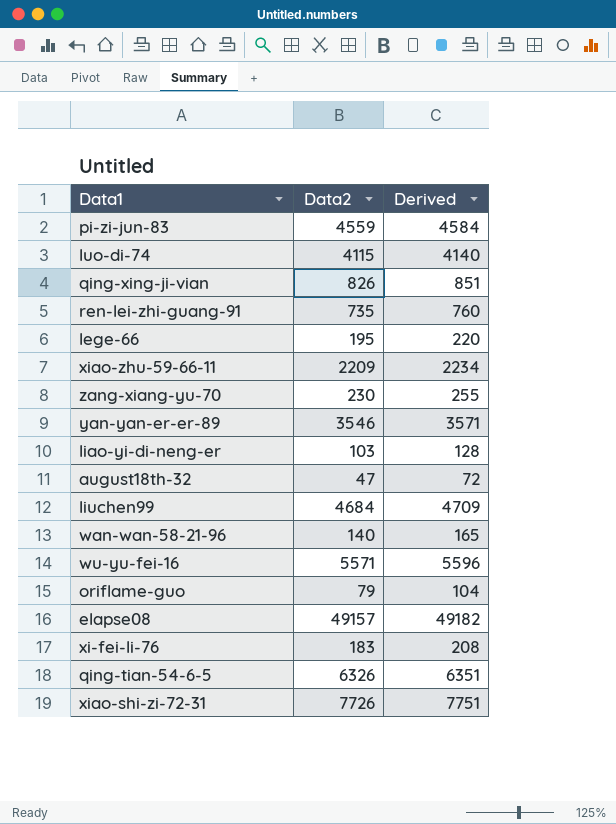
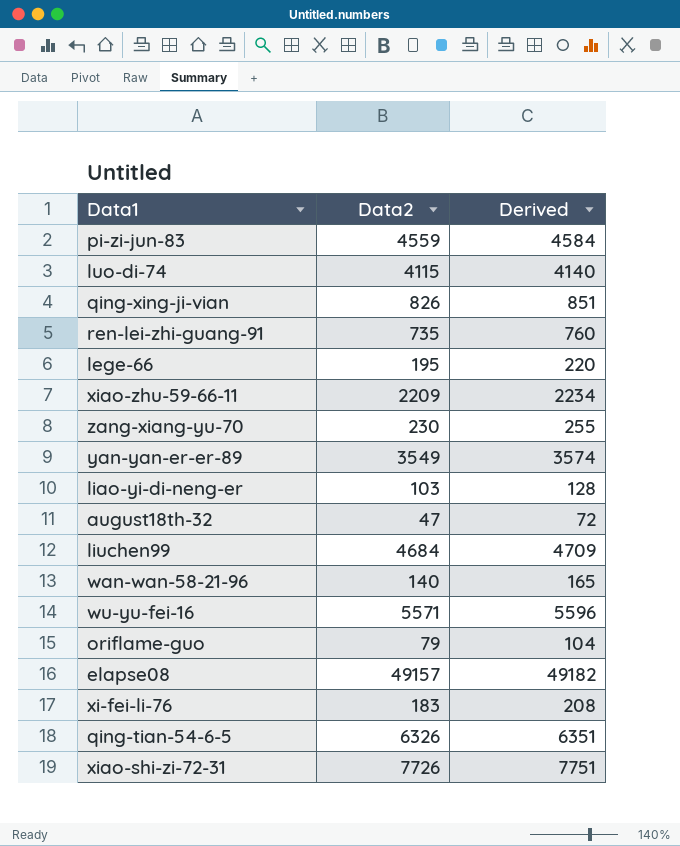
yan-yan-er-er-89 | Data2: 3546 -> 3549
yan-yan-er-er-89 | Derived: 3571 -> 3574

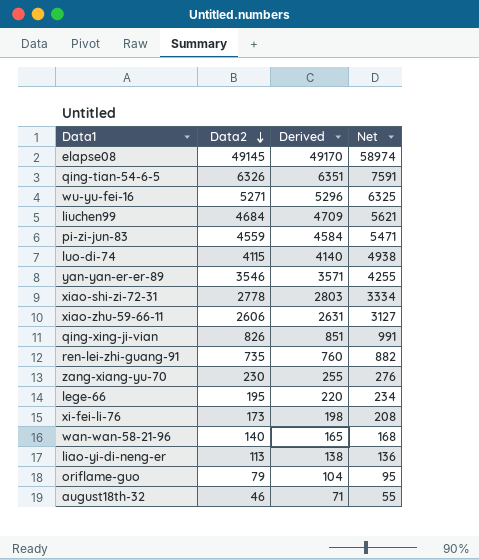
row order: none -> Data2 descending
column Net | formula: none -> [Data2] * 1.2
elapse08 | Data2: 49157 -> 49145
elapse08 | Derived: 49182 -> 49170
wu-yu-fei-16 | Data2: 5571 -> 5271
wu-yu-fei-16 | Derived: 5596 -> 5296
yan-yan-er-er-89 | Data2: 3549 -> 3546
yan-yan-er-er-89 | Derived: 3574 -> 3571
xiao-shi-zi-72-31 | Data2: 7726 -> 2778
xiao-shi-zi-72-31 | Derived: 7751 -> 2803
xiao-zhu-59-66-11 | Data2: 2209 -> 2606
xiao-zhu-59-66-11 | Derived: 2234 -> 2631
xi-fei-li-76 | Data2: 183 -> 173
xi-fei-li-76 | Derived: 208 -> 198
liao-yi-di-neng-er | Data2: 103 -> 113
liao-yi-di-neng-er | Derived: 128 -> 138
august18th-32 | Data2: 47 -> 46
august18th-32 | Derived: 72 -> 71

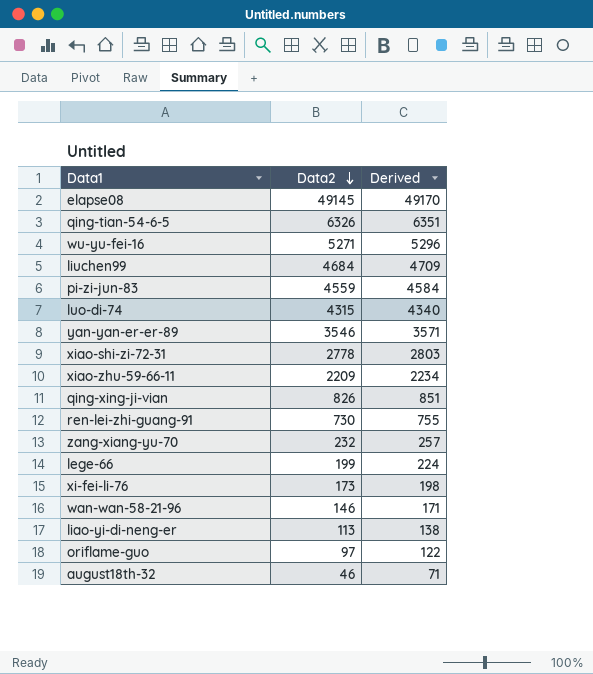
column Net | formula: [Data2] * 1.2 -> none
luo-di-74 | Data2: 4115 -> 4315
luo-di-74 | Derived: 4140 -> 4340
xiao-zhu-59-66-11 | Data2: 2606 -> 2209
xiao-zhu-59-66-11 | Derived: 2631 -> 2234
ren-lei-zhi-guang-91 | Data2: 735 -> 730
ren-lei-zhi-guang-91 | Derived: 760 -> 755
zang-xiang-yu-70 | Data2: 230 -> 232
zang-xiang-yu-70 | Derived: 255 -> 257
lege-66 | Data2: 195 -> 199
lege-66 | Derived: 220 -> 224
wan-wan-58-21-96 | Data2: 140 -> 146
wan-wan-58-21-96 | Derived: 165 -> 171
oriflame-guo | Data2: 79 -> 97
oriflame-guo | Derived: 104 -> 122

